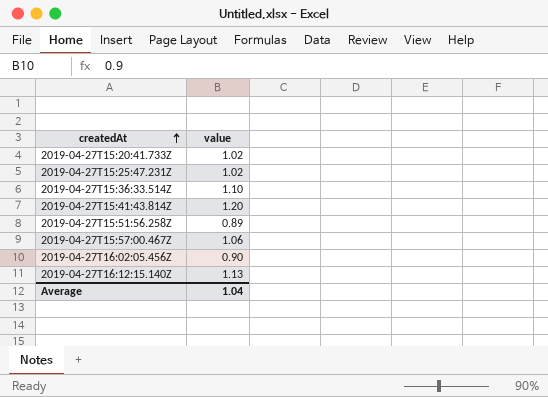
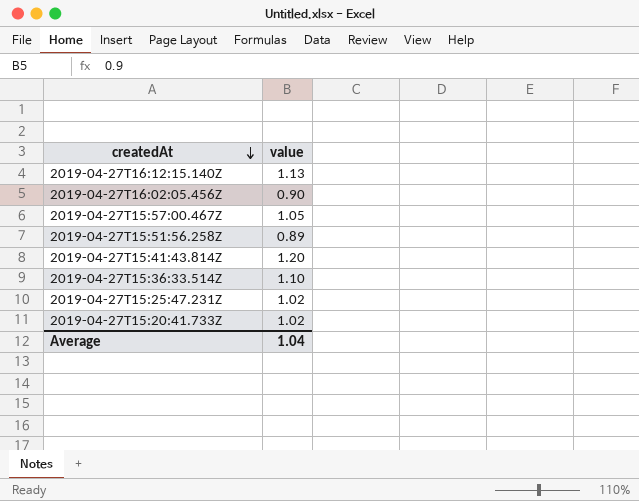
row order: createdAt ascending -> createdAt descending
2019-04-27T15:57:00.467Z | value: 1.06 -> 1.05

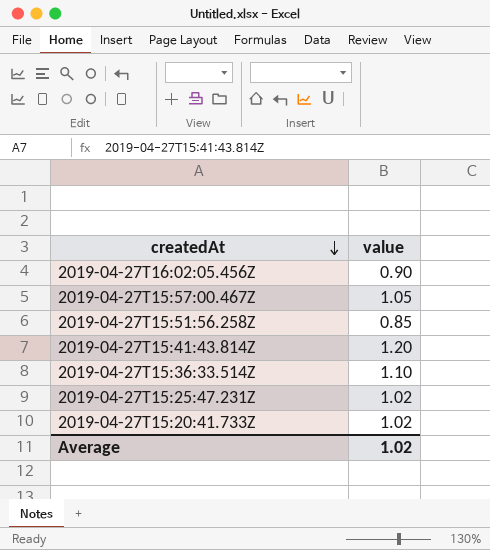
row 2019-04-27T16:12:15.140Z: 1.13 -> none
2019-04-27T15:51:56.258Z | value: 0.89 -> 0.85
Average | value: 1.04 -> 1.02

